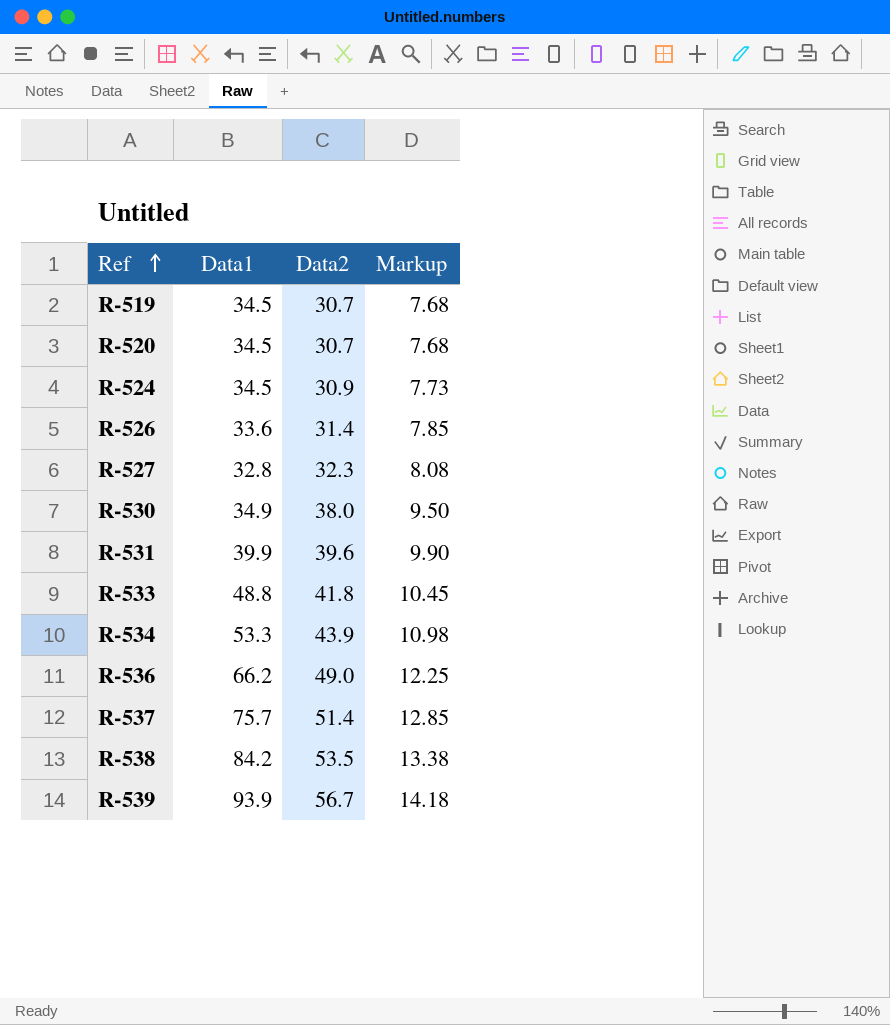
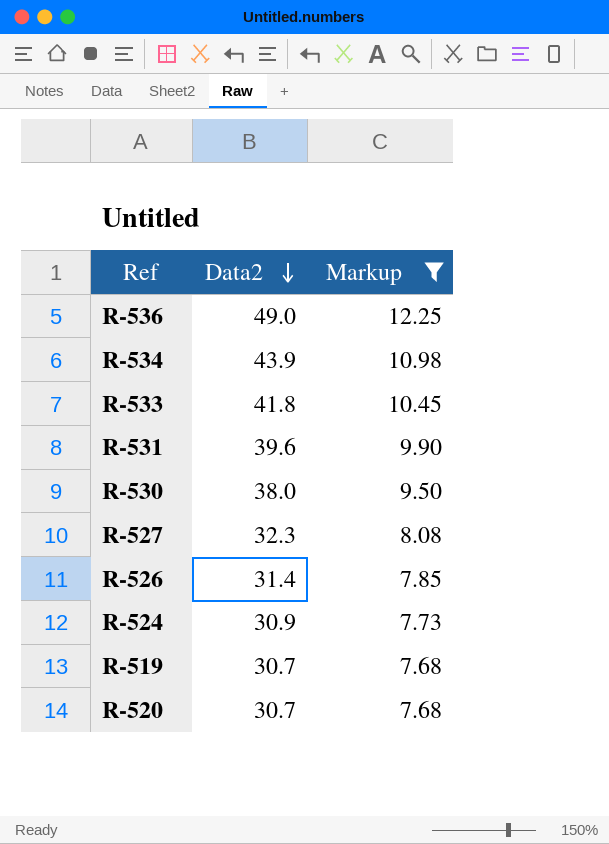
filter: none -> Markup <= 12.25
row order: Ref ascending -> Data2 descending
column Data1 | position: 2 -> none

